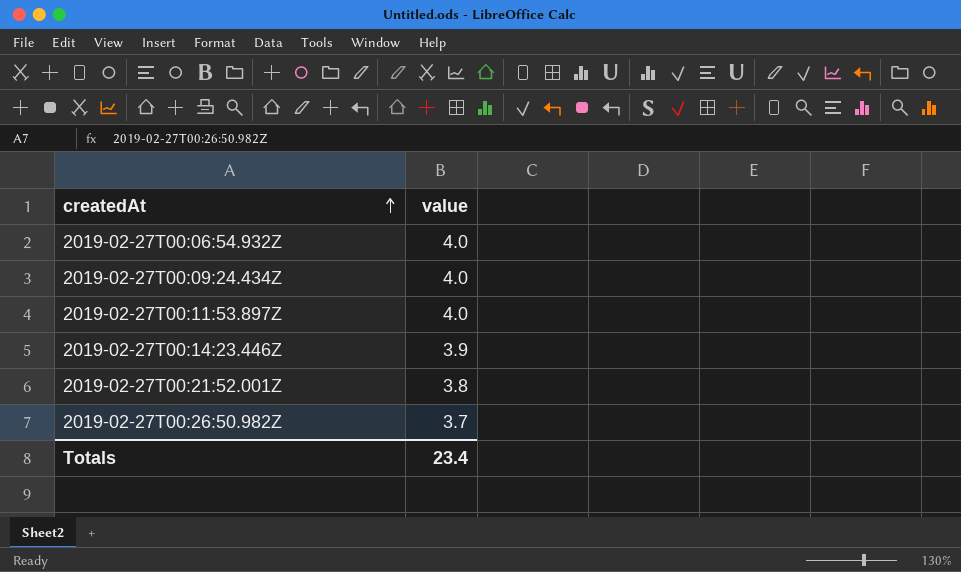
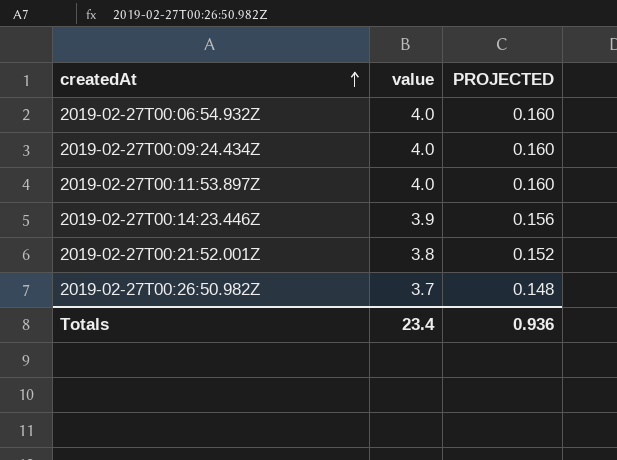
column PROJECTED | formula: none -> [value] * 0.04

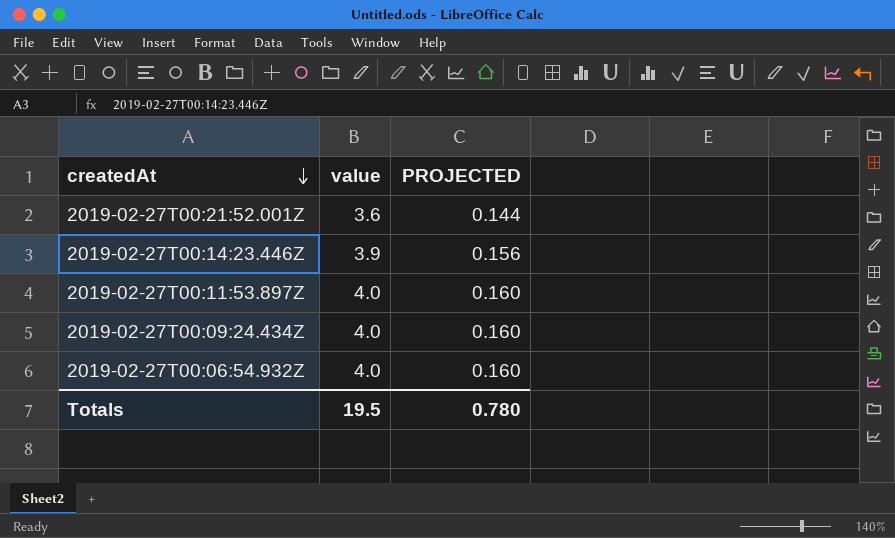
row order: createdAt ascending -> createdAt descending
row 2019-02-27T00:26:50.982Z: 3.7 | 0.148 -> none
2019-02-27T00:21:52.001Z | value: 3.8 -> 3.6
2019-02-27T00:21:52.001Z | PROJECTED: 0.152 -> 0.144
Totals | value: 23.4 -> 19.5
Totals | PROJECTED: 0.936 -> 0.780

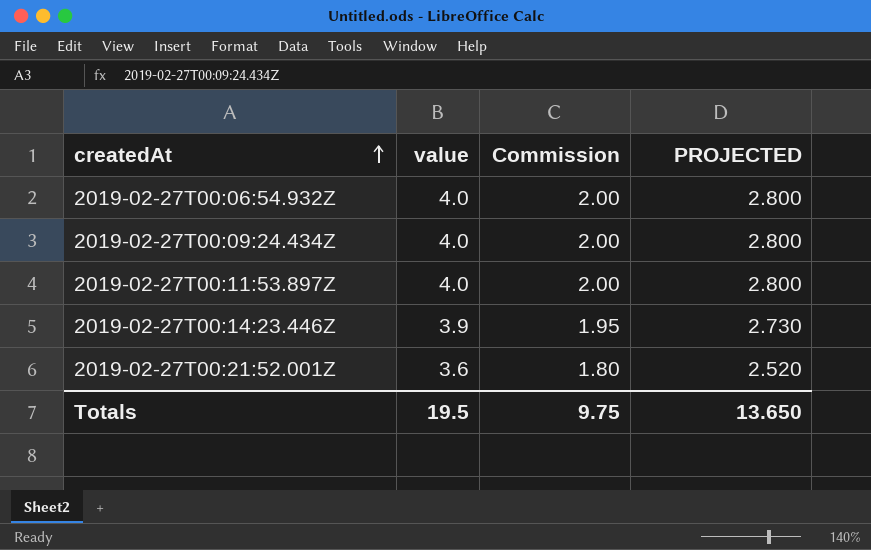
row order: createdAt descending -> createdAt ascending
column Commission | formula: none -> [value] * 0.5
column PROJECTED | formula: [value] * 0.04 -> [value] * 0.7
Totals | PROJECTED: 0.780 -> 13.650

